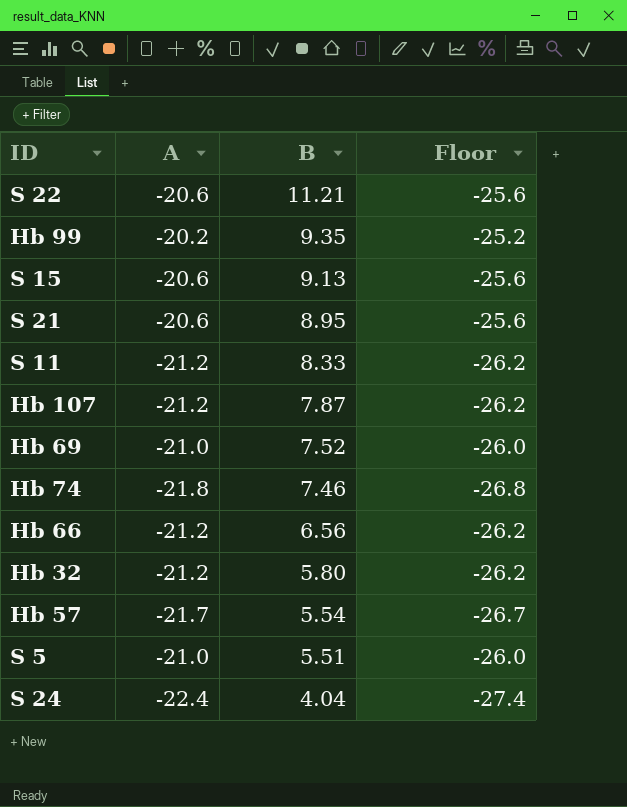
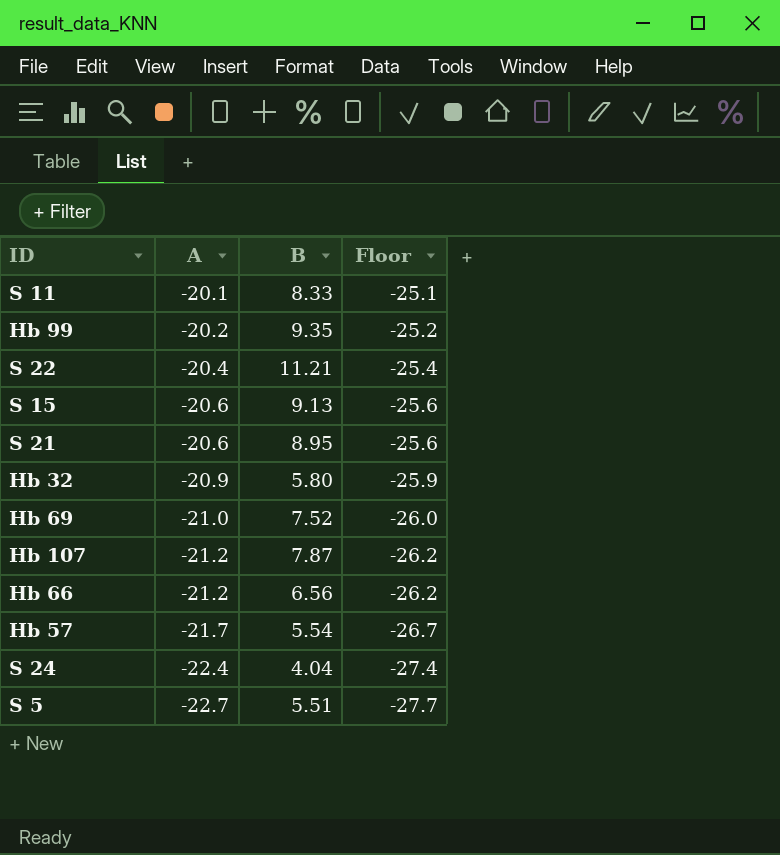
row order: B descending -> A descending
row Hb 74: -21.8 | 7.46 | -26.8 -> none
S 11 | A: -21.2 -> -20.1
S 11 | Floor: -26.2 -> -25.1
S 22 | A: -20.6 -> -20.4
S 22 | Floor: -25.6 -> -25.4
Hb 32 | A: -21.2 -> -20.9
Hb 32 | Floor: -26.2 -> -25.9
S 5 | A: -21.0 -> -22.7
S 5 | Floor: -26.0 -> -27.7

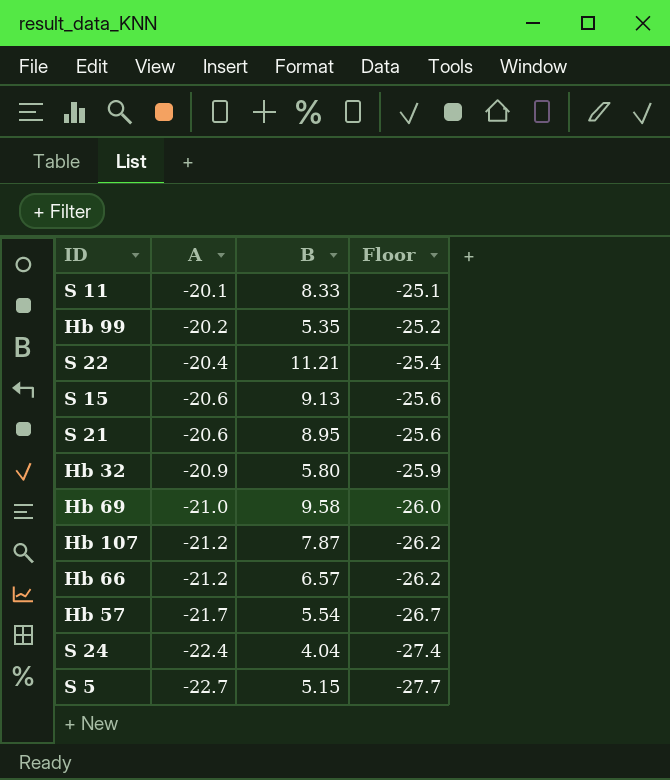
Hb 99 | B: 9.35 -> 5.35
Hb 69 | B: 7.52 -> 9.58
Hb 66 | B: 6.56 -> 6.57
S 5 | B: 5.51 -> 5.15

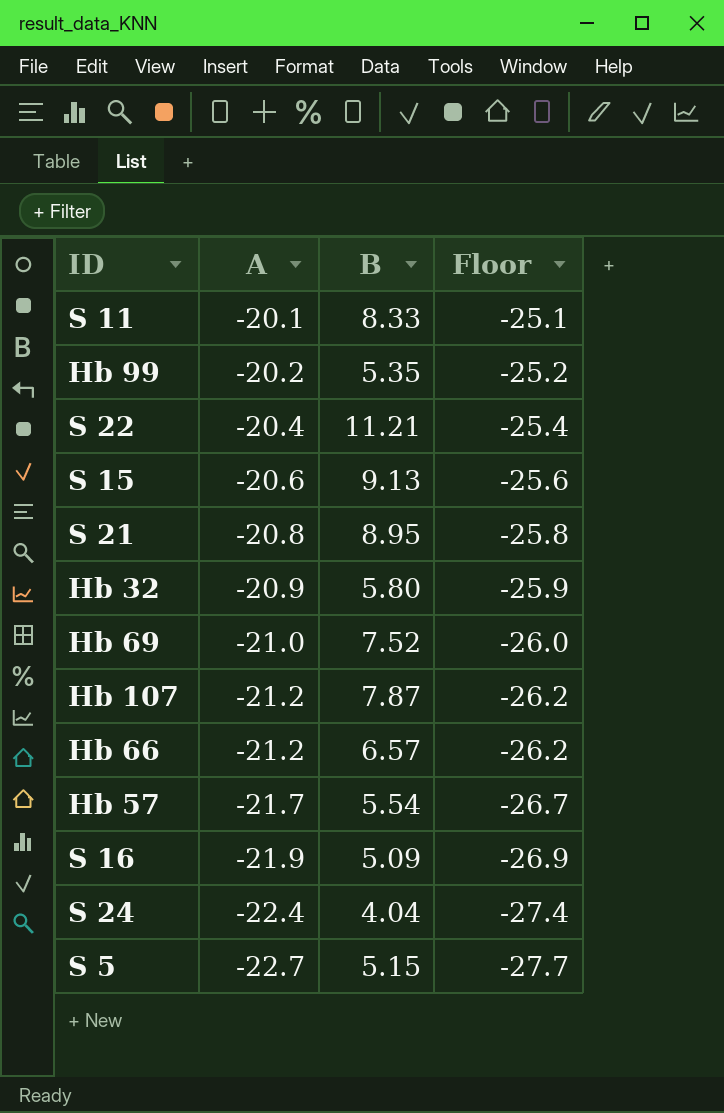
S 21 | A: -20.6 -> -20.8
S 21 | Floor: -25.6 -> -25.8
Hb 69 | B: 9.58 -> 7.52
row S 16: none -> -21.9 | 5.09 | -26.9

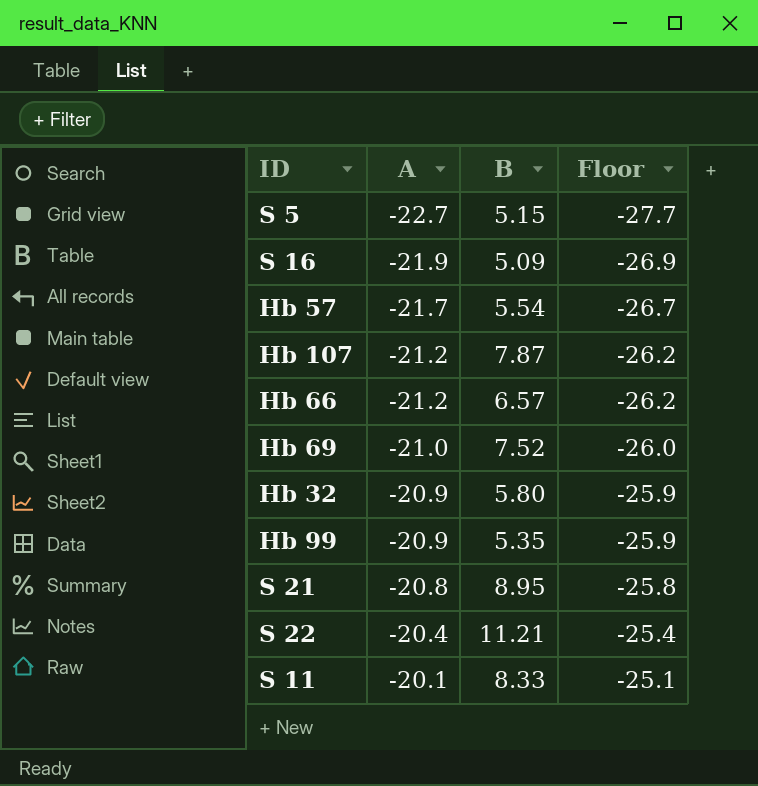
row order: A descending -> A ascending
row S 15: -20.6 | 9.13 | -25.6 -> none
row S 24: -22.4 | 4.04 | -27.4 -> none
Hb 99 | A: -20.2 -> -20.9
Hb 99 | Floor: -25.2 -> -25.9

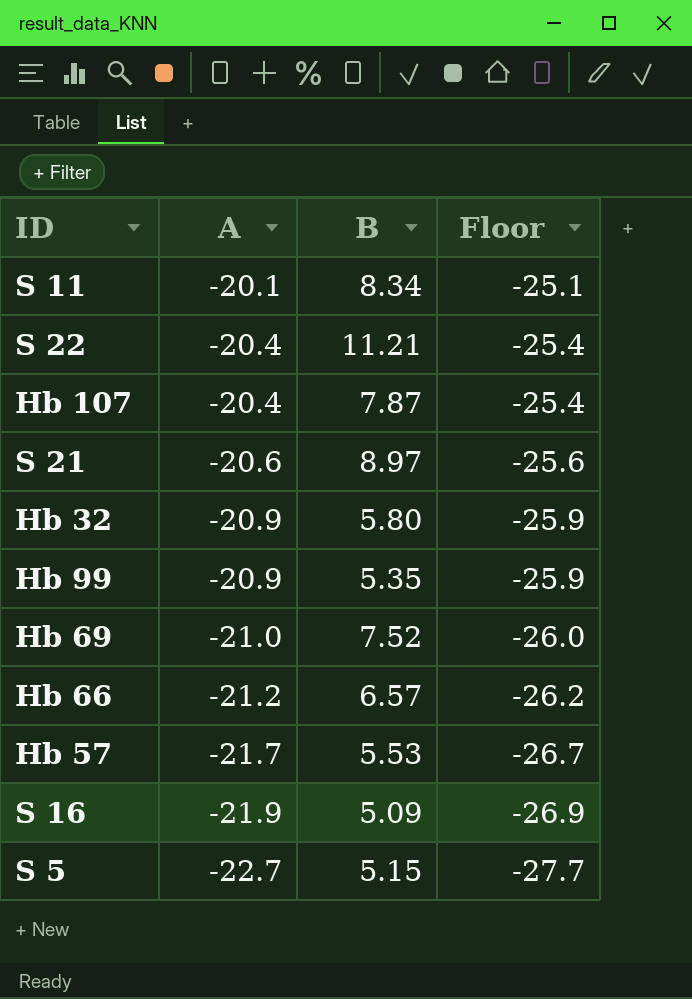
row order: A ascending -> A descending
S 11 | B: 8.33 -> 8.34
Hb 107 | A: -21.2 -> -20.4
Hb 107 | Floor: -26.2 -> -25.4
S 21 | A: -20.8 -> -20.6
S 21 | B: 8.95 -> 8.97
S 21 | Floor: -25.8 -> -25.6
Hb 57 | B: 5.54 -> 5.53

